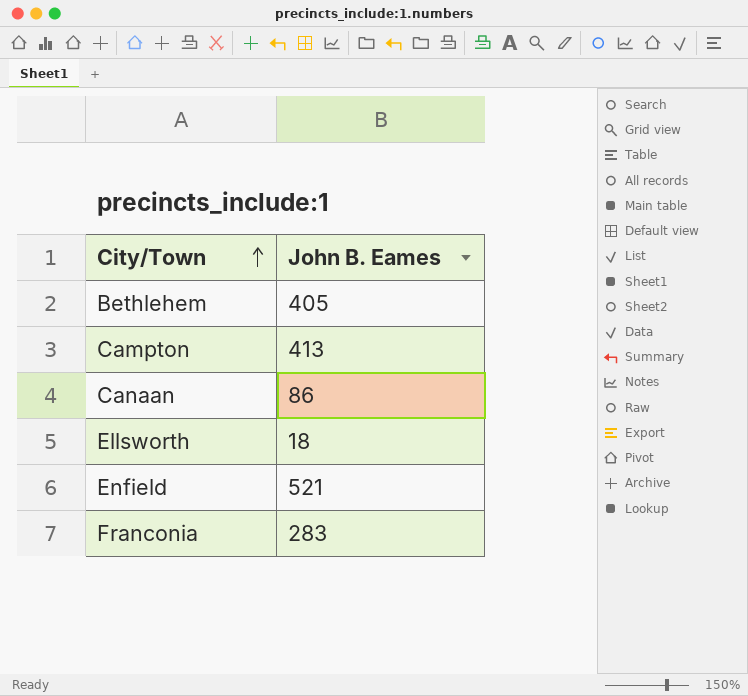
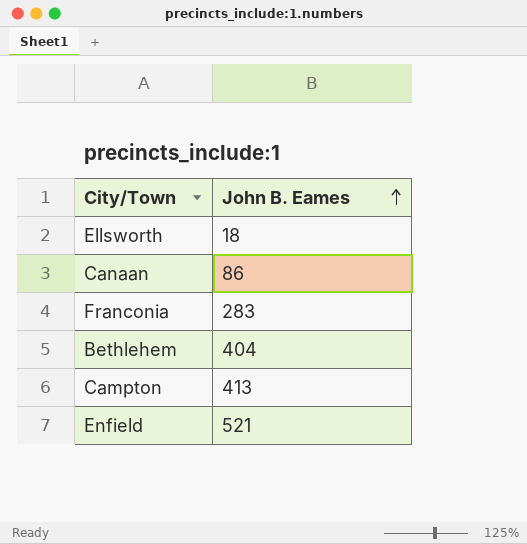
row order: City/Town ascending -> John B. Eames ascending
Bethlehem | John B. Eames: 405 -> 404

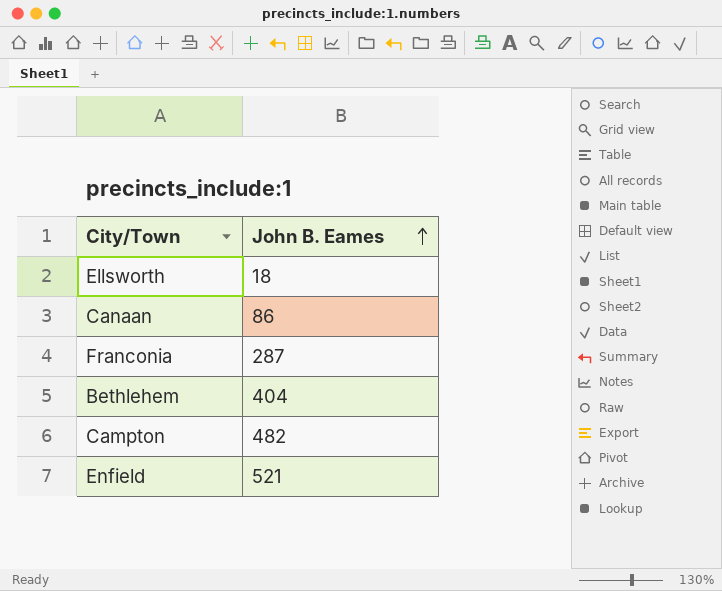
Franconia | John B. Eames: 283 -> 287
Campton | John B. Eames: 413 -> 482

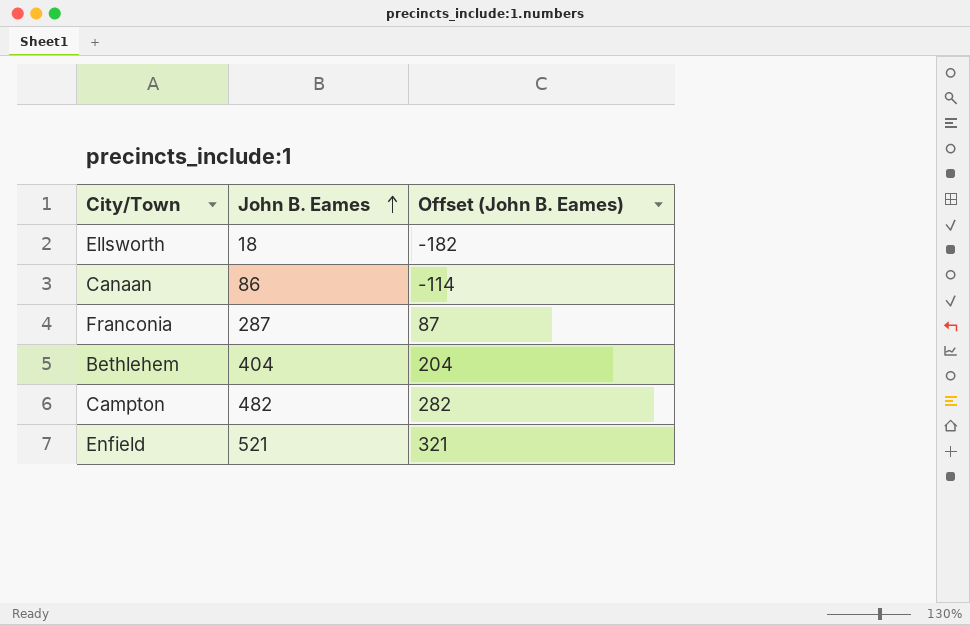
column Offset (John B. Eames) | formula: none -> [John B. Eames] - 200

